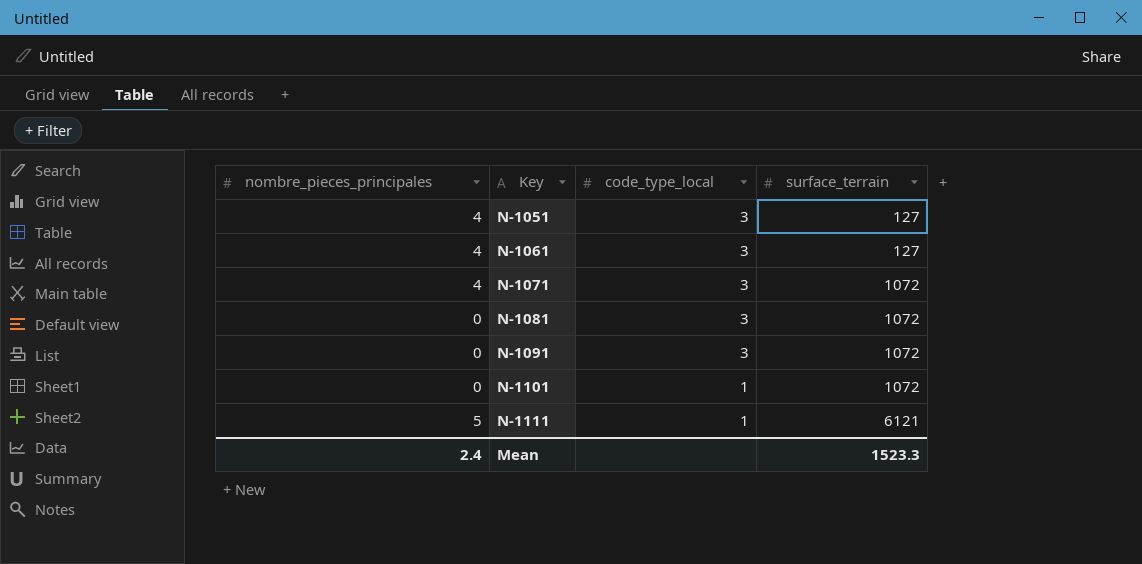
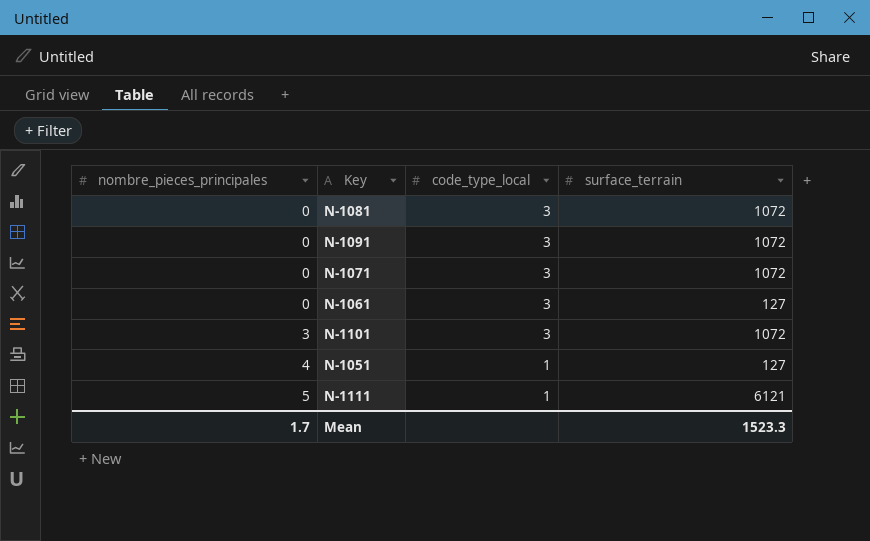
row order: Key ascending -> nombre_pieces_principales ascending
N-1071 | nombre_pieces_principales: 4 -> 0
N-1061 | nombre_pieces_principales: 4 -> 0
N-1101 | nombre_pieces_principales: 0 -> 3
N-1101 | code_type_local: 1 -> 3
N-1051 | code_type_local: 3 -> 1
Mean | nombre_pieces_principales: 2.4 -> 1.7

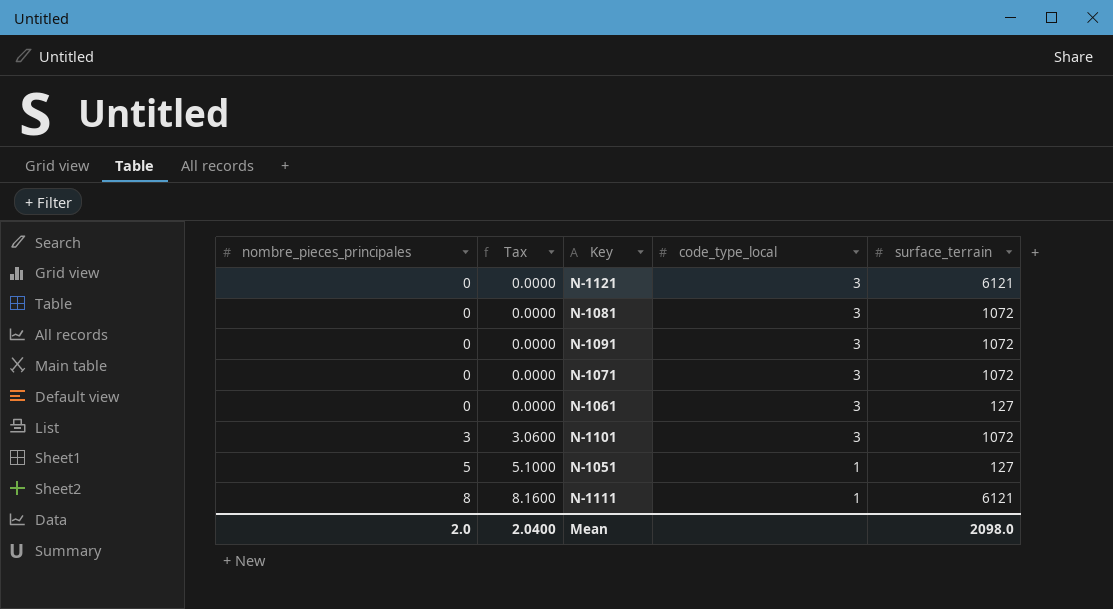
column Tax | formula: none -> [nombre_pieces_principales] * 1.02
row N-1121: none -> 0 | 0.0000 | 3 | 6121
N-1051 | nombre_pieces_principales: 4 -> 5
N-1111 | nombre_pieces_principales: 5 -> 8
Mean | nombre_pieces_principales: 1.7 -> 2.0
Mean | surface_terrain: 1523.3 -> 2098.0

